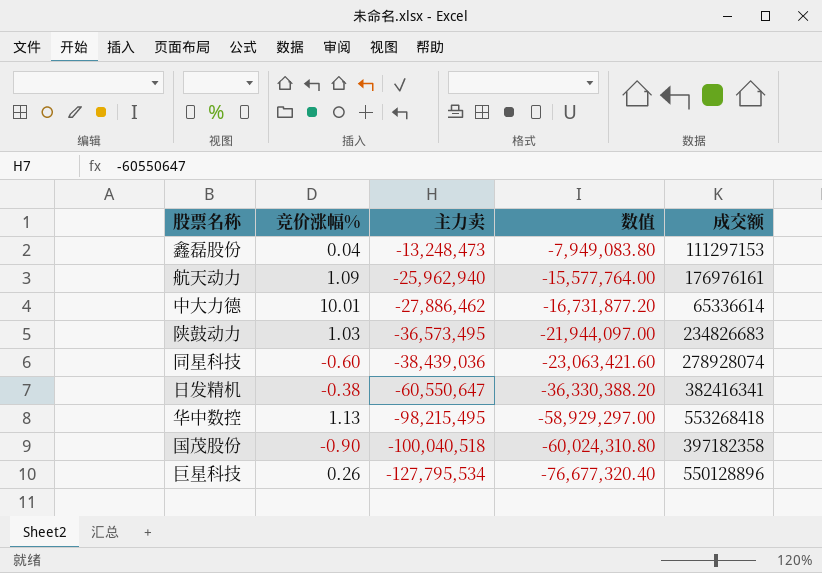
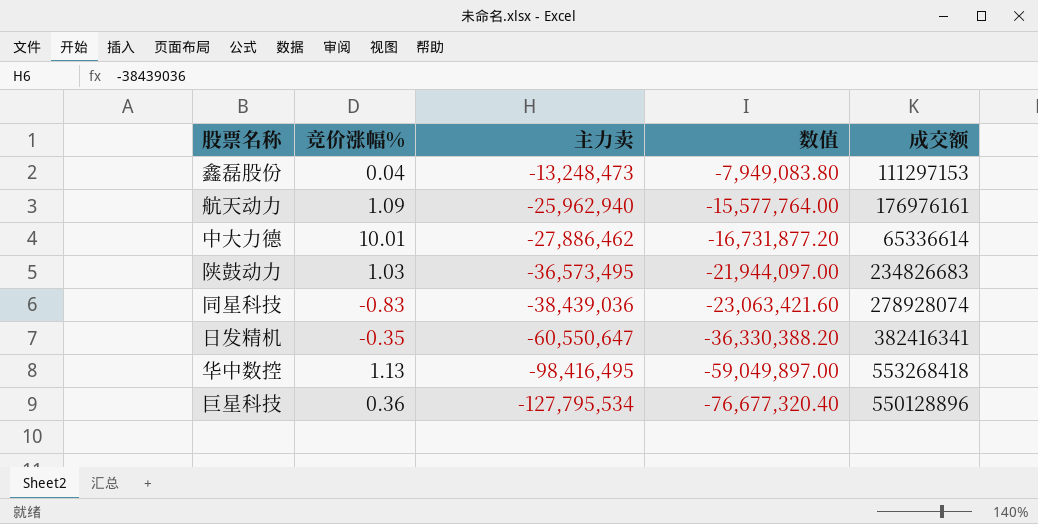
row 国茂股份: -0.90 | -100,040,518 | -60,024,310.80 | 397182358 -> none
同星科技 | 竞价涨幅%: -0.60 -> -0.83
日发精机 | 竞价涨幅%: -0.38 -> -0.35
华中数控 | 主力卖: -98,215,495 -> -98,416,495
华中数控 | 数值: -58,929,297.00 -> -59,049,897.00
巨星科技 | 竞价涨幅%: 0.26 -> 0.36

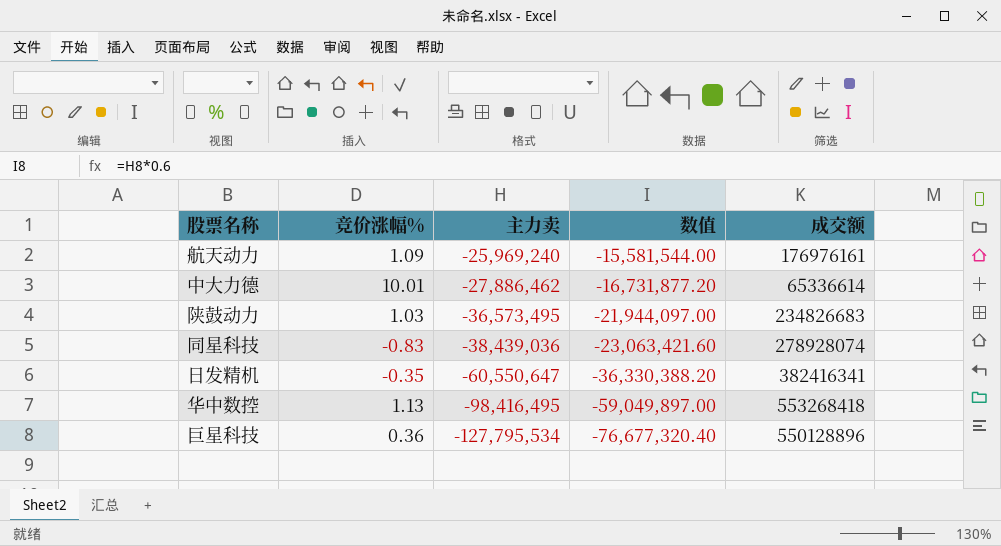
row 鑫磊股份: 0.04 | -13,248,473 | -7,949,083.80 | 111297153 -> none
航天动力 | 主力卖: -25,962,940 -> -25,969,240
航天动力 | 数值: -15,577,764.00 -> -15,581,544.00

